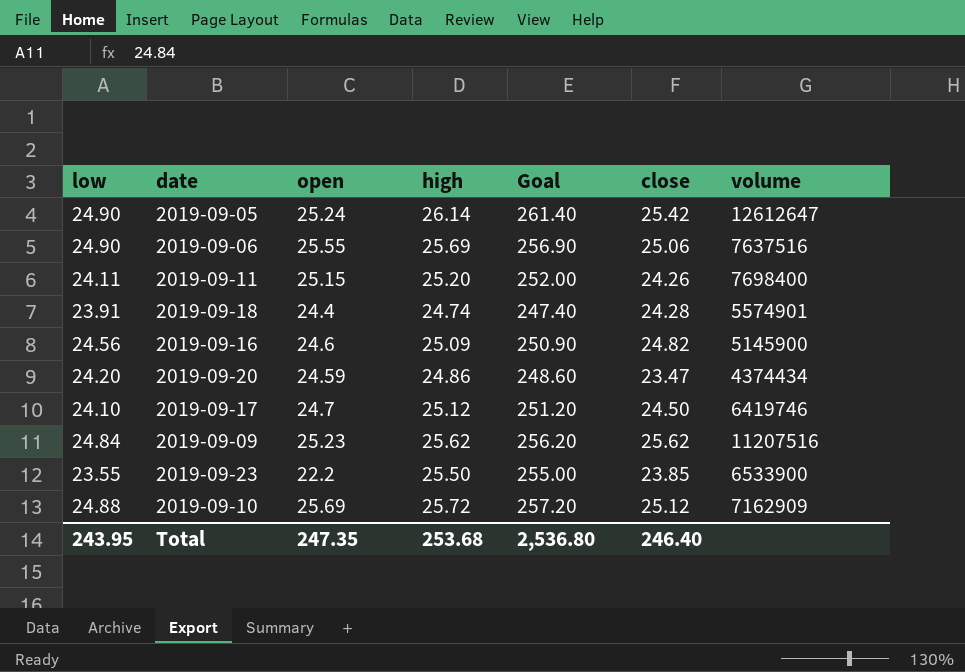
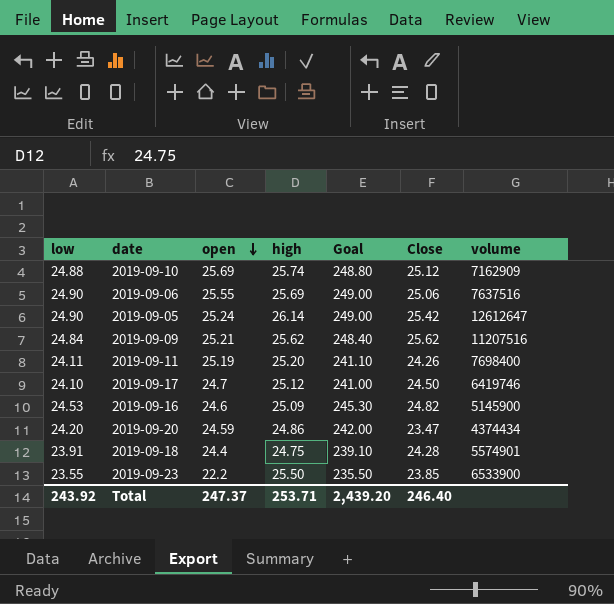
row order: none -> open descending
column Goal | formula: [high] * 10 -> [low] * 10
column name: close -> Close
2019-09-10 | high: 25.72 -> 25.74
2019-09-09 | open: 25.23 -> 25.21
2019-09-11 | open: 25.15 -> 25.19
2019-09-16 | low: 24.56 -> 24.53
2019-09-18 | high: 24.74 -> 24.75
Total | low: 243.95 -> 243.92
Total | open: 247.35 -> 247.37
Total | high: 253.68 -> 253.71
Total | Goal: 2,536.80 -> 2,439.20

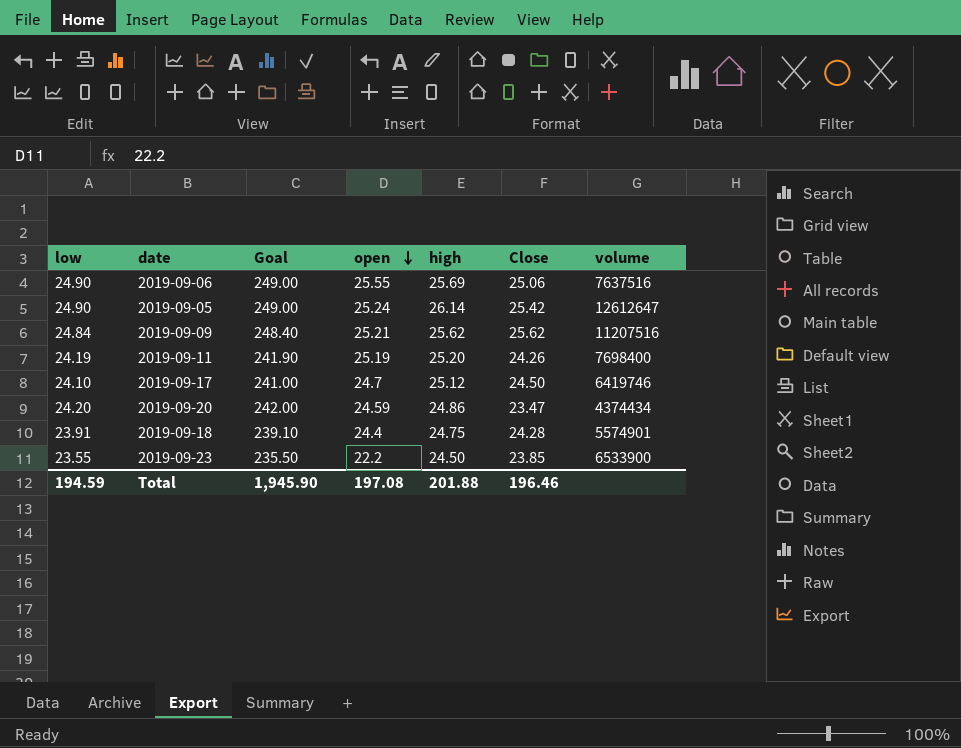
column Goal | position: 5 -> 3
row 2019-09-10: 24.88 | 25.69 | 25.74 | 248.80 | 25.12 | 7162909 -> none
row 2019-09-16: 24.53 | 24.6 | 25.09 | 245.30 | 24.82 | 5145900 -> none
2019-09-11 | low: 24.11 -> 24.19
2019-09-11 | Goal: 241.10 -> 241.90
2019-09-23 | high: 25.50 -> 24.50
Total | low: 243.92 -> 194.59
Total | Goal: 2,439.20 -> 1,945.90
Total | open: 247.37 -> 197.08
Total | high: 253.71 -> 201.88
Total | Close: 246.40 -> 196.46

